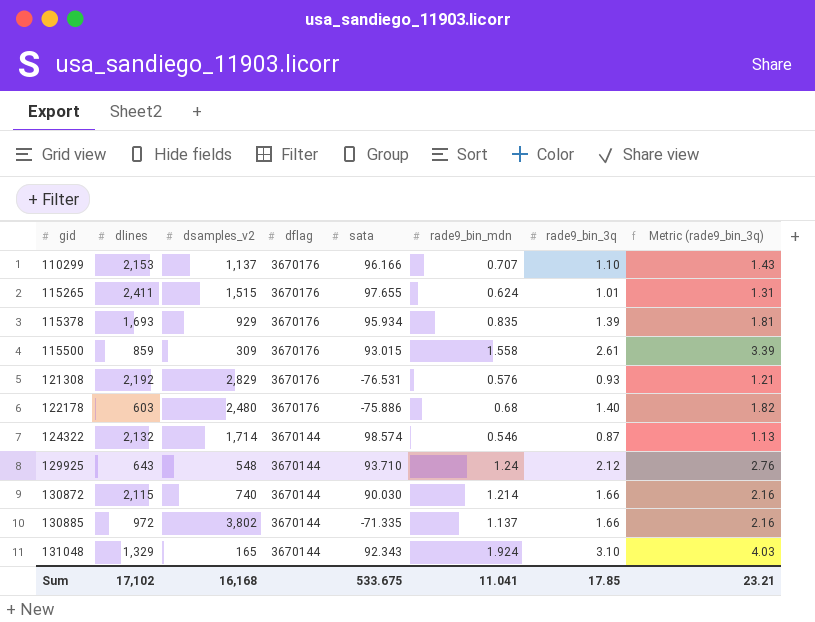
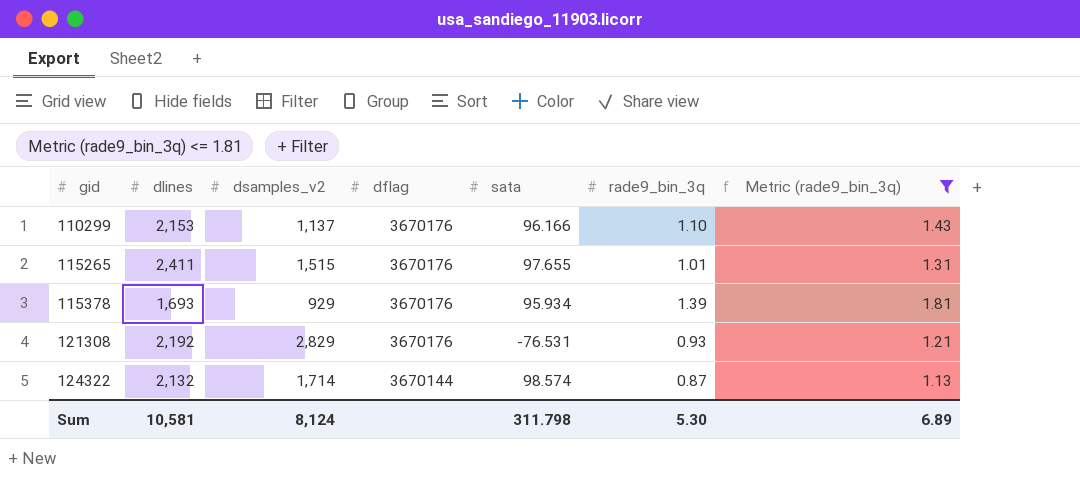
filter: none -> Metric (rade9_bin_3q) <= 1.81
column rade9_bin_mdn | position: 6 -> none
Sum | dlines: 17,102 -> 10,581
Sum | dsamples_v2: 16,168 -> 8,124
Sum | sata: 533.675 -> 311.798
Sum | rade9_bin_3q: 17.85 -> 5.30
Sum | Metric (rade9_bin_3q): 23.21 -> 6.89

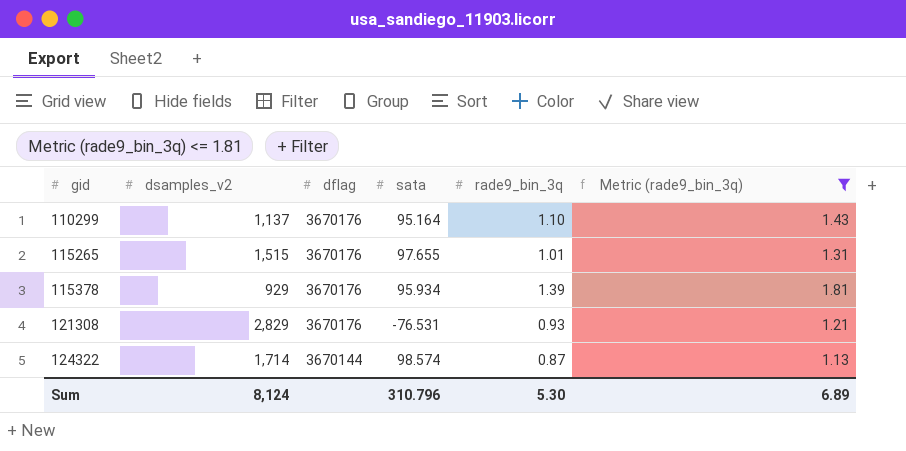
column dlines | position: 2 -> none
110299 | sata: 96.166 -> 95.164
Sum | sata: 311.798 -> 310.796

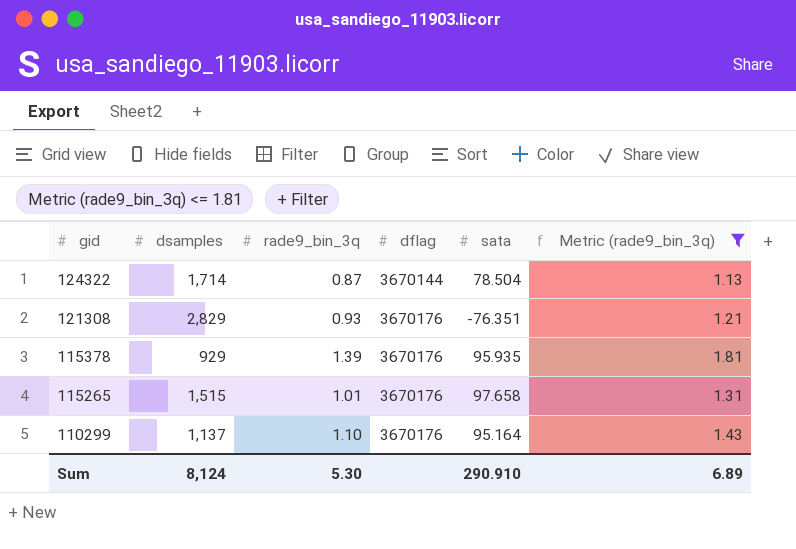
row order: gid ascending -> gid descending
column name: dsamples_v2 -> dsamples
column rade9_bin_3q | position: 5 -> 3
124322 | sata: 98.574 -> 78.504
121308 | sata: -76.531 -> -76.351
115378 | sata: 95.934 -> 95.935
115265 | sata: 97.655 -> 97.658
Sum | sata: 310.796 -> 290.910

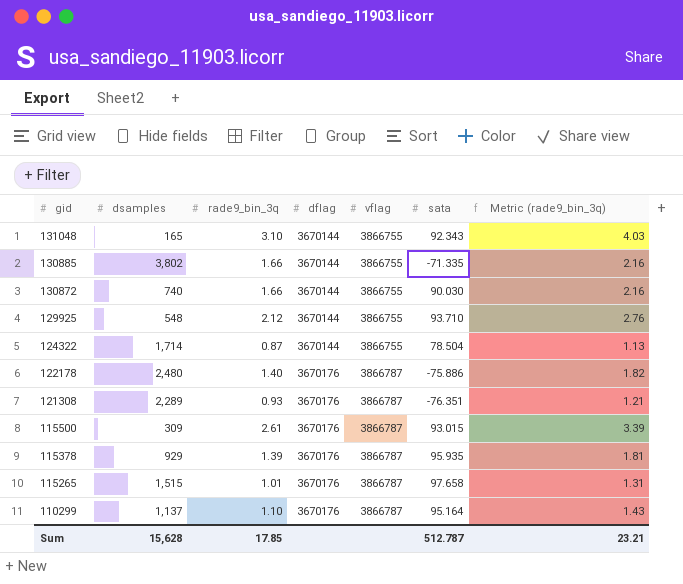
filter: Metric (rade9_bin_3q) <= 1.81 -> none
column vflag | position: none -> 5
121308 | dsamples: 2,829 -> 2,289
Sum | dsamples: 8,124 -> 15,628
Sum | rade9_bin_3q: 5.30 -> 17.85
Sum | sata: 290.910 -> 512.787
Sum | Metric (rade9_bin_3q): 6.89 -> 23.21

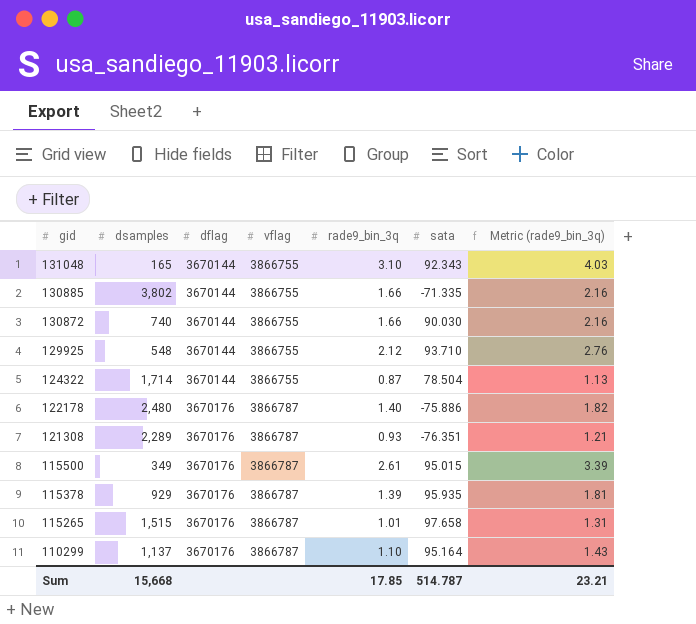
column rade9_bin_3q | position: 3 -> 5
115500 | dsamples: 309 -> 349
115500 | sata: 93.015 -> 95.015
Sum | dsamples: 15,628 -> 15,668
Sum | sata: 512.787 -> 514.787

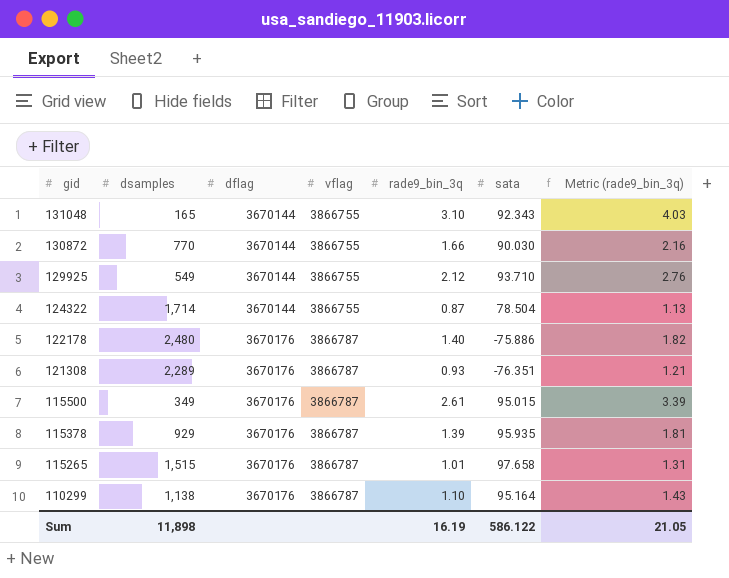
row 130885: 3,802 | 3670144 | 3866755 | 1.66 | -71.335 | 2.16 -> none
130872 | dsamples: 740 -> 770
129925 | dsamples: 548 -> 549
110299 | dsamples: 1,137 -> 1,138
Sum | dsamples: 15,668 -> 11,898
Sum | rade9_bin_3q: 17.85 -> 16.19
Sum | sata: 514.787 -> 586.122
Sum | Metric (rade9_bin_3q): 23.21 -> 21.05

